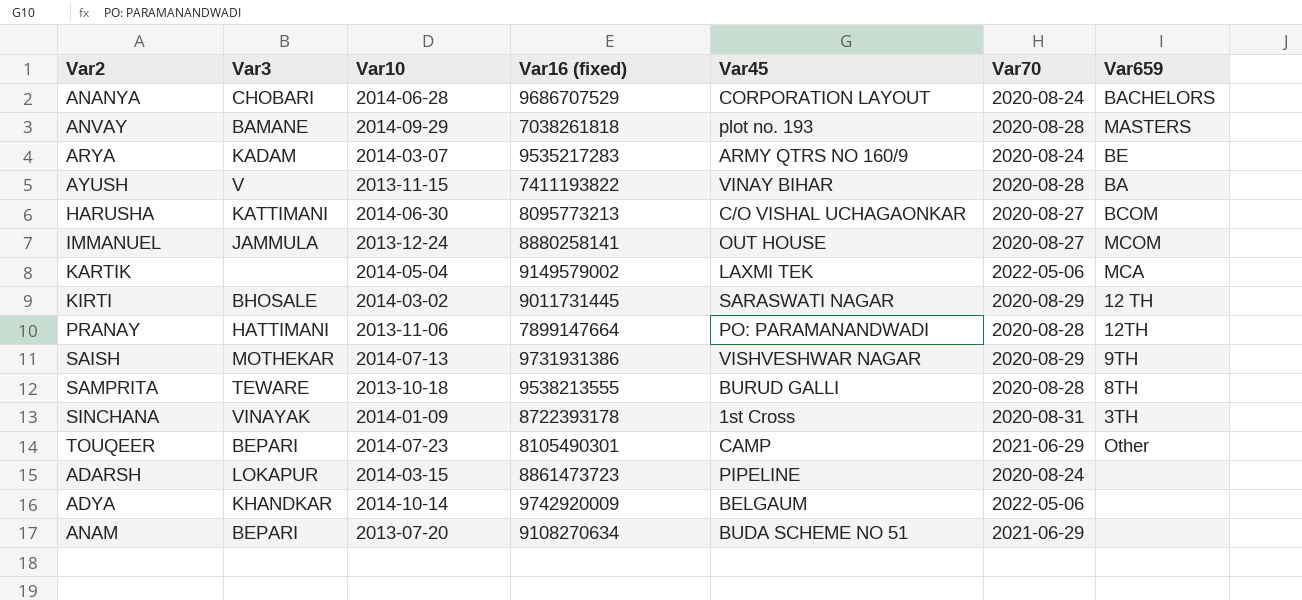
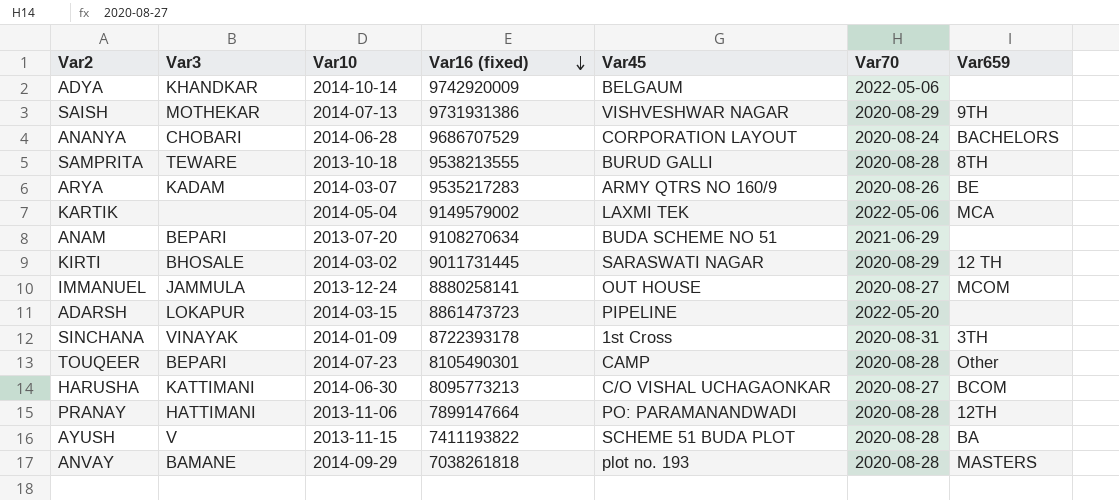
row order: none -> Var16 (fixed) descending
ARYA | Var70: 2020-08-24 -> 2020-08-26
ADARSH | Var70: 2020-08-24 -> 2022-05-20
TOUQEER | Var70: 2021-06-29 -> 2020-08-28
AYUSH | Var45: VINAY BIHAR -> SCHEME 51 BUDA PLOT

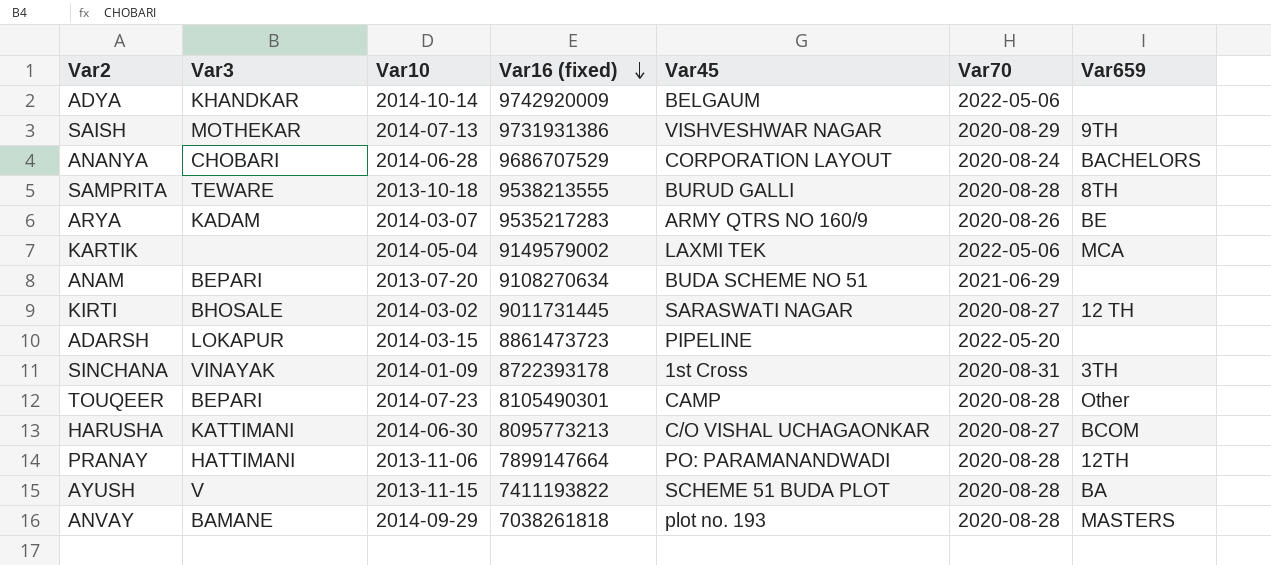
row IMMANUEL: JAMMULA | 2013-12-24 | 8880258141 | OUT HOUSE | 2020-08-27 | MCOM -> none
KIRTI | Var70: 2020-08-29 -> 2020-08-27

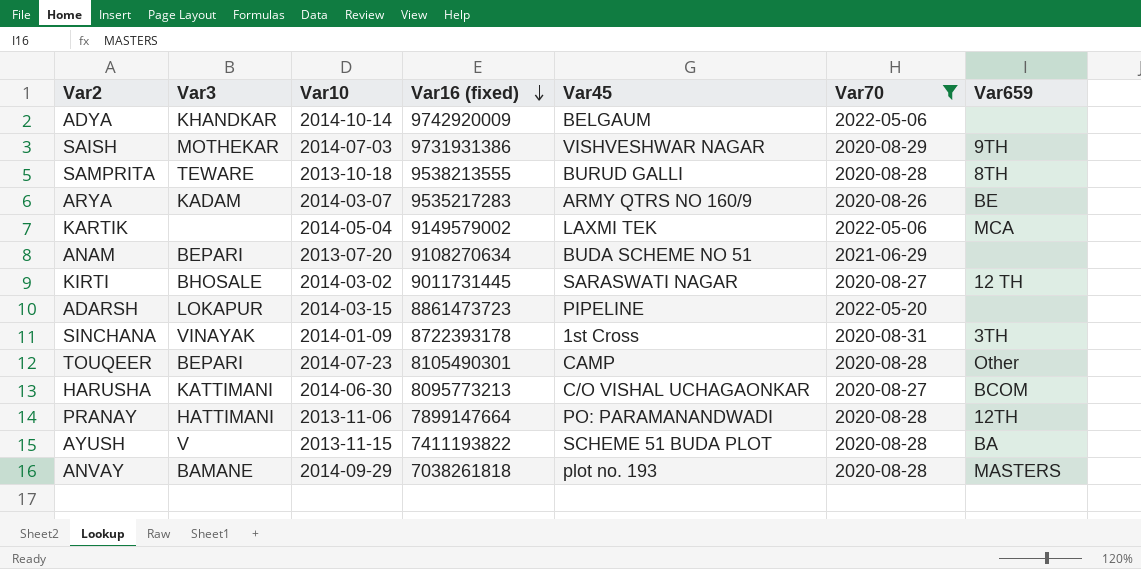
filter: none -> Var70 != 2020-08-24
SAISH | Var10: 2014-07-13 -> 2014-07-03

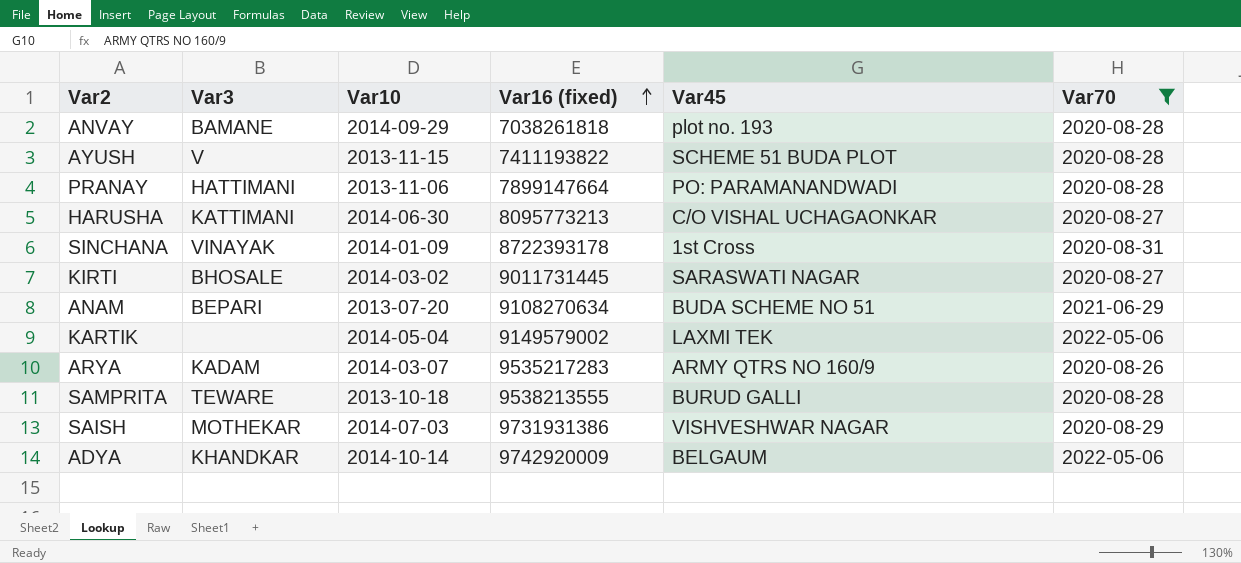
row order: Var16 (fixed) descending -> Var16 (fixed) ascending
column Var659 | position: 7 -> none
row ADARSH: LOKAPUR | 2014-03-15 | 8861473723 | PIPELINE | 2022-05-20 | none -> none
row TOUQEER: BEPARI | 2014-07-23 | 8105490301 | CAMP | 2020-08-28 | Other -> none

